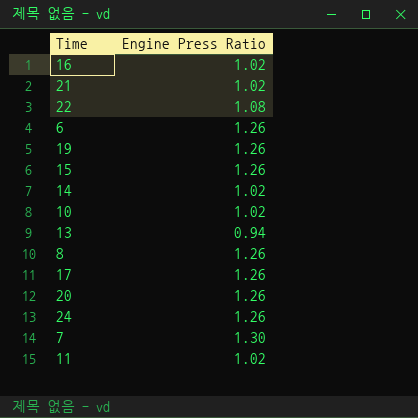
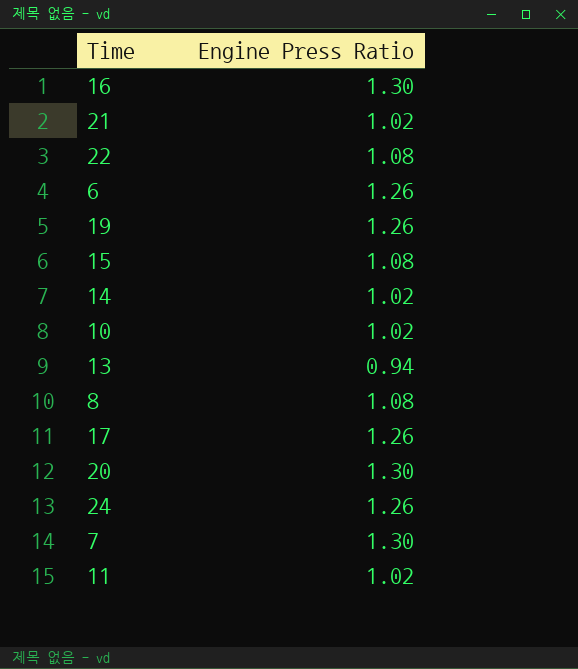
16 | Engine Press Ratio: 1.02 -> 1.30
15 | Engine Press Ratio: 1.26 -> 1.08
8 | Engine Press Ratio: 1.26 -> 1.08
20 | Engine Press Ratio: 1.26 -> 1.30

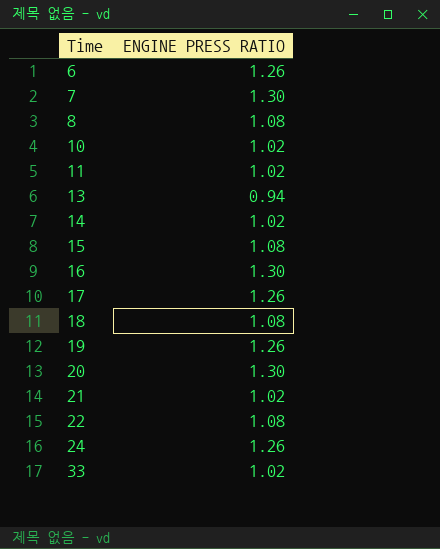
row order: none -> Time ascending
column name: Engine Press Ratio -> ENGINE PRESS RATIO
row 18: none -> 1.08
row 33: none -> 1.02

